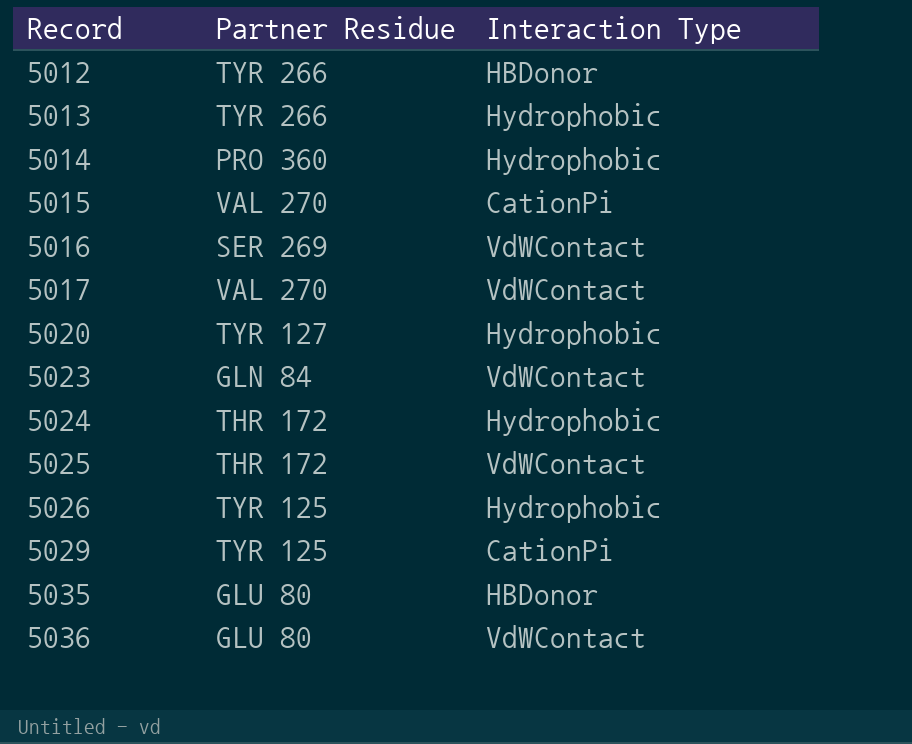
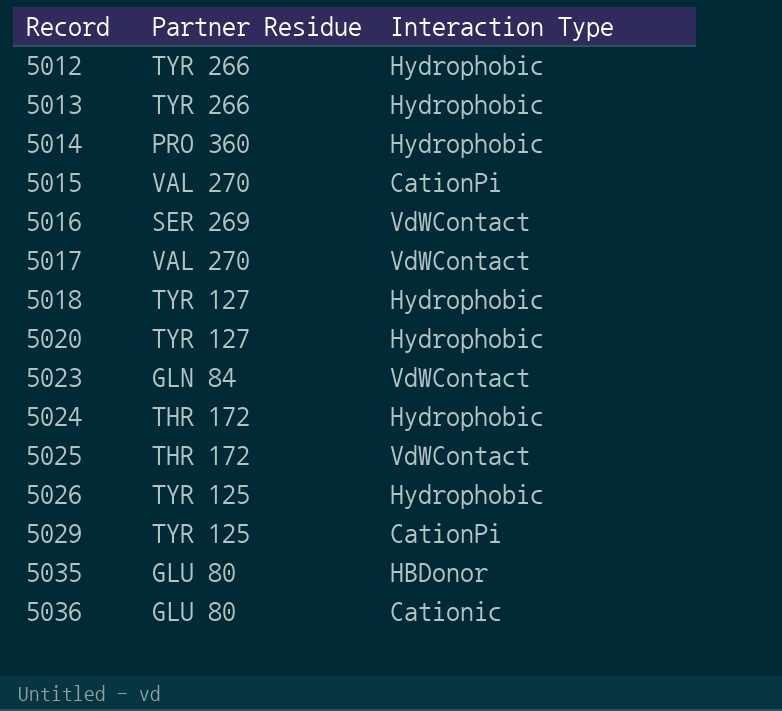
5012 | Interaction Type: HBDonor -> Hydrophobic
row 5018: none -> TYR 127 | Hydrophobic
5036 | Interaction Type: VdWContact -> Cationic

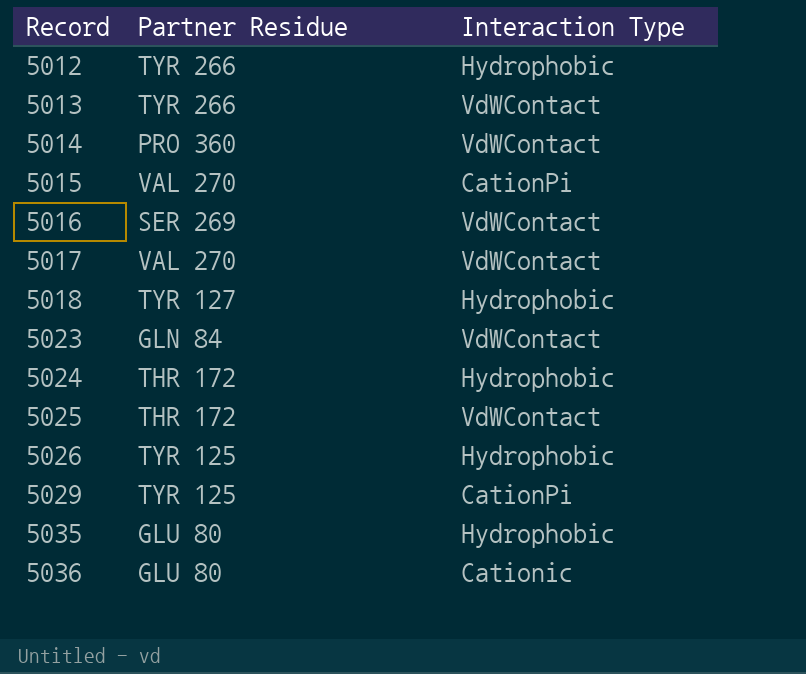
row 5020: TYR 127 | Hydrophobic -> none
5013 | Interaction Type: Hydrophobic -> VdWContact
5014 | Interaction Type: Hydrophobic -> VdWContact
5035 | Interaction Type: HBDonor -> Hydrophobic

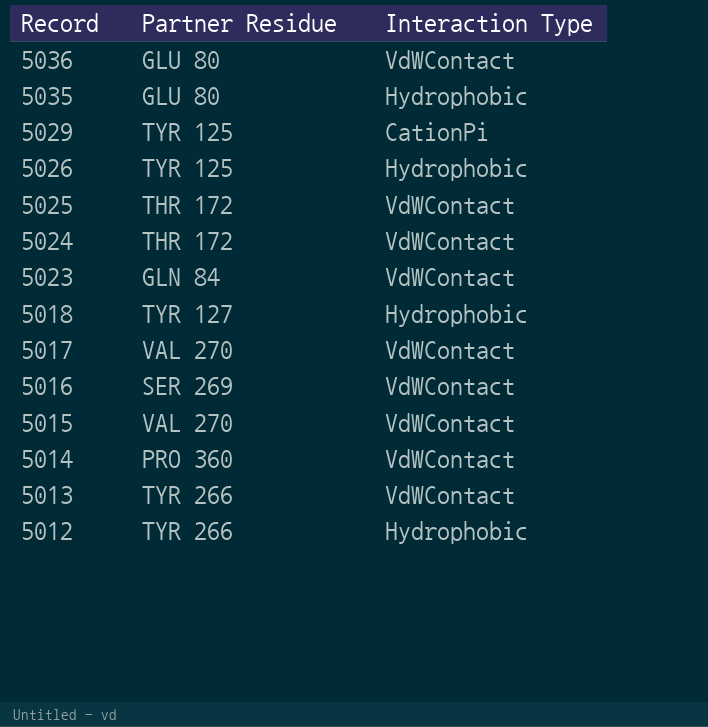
row order: Record ascending -> Record descending
5036 | Interaction Type: Cationic -> VdWContact
5024 | Interaction Type: Hydrophobic -> VdWContact
5015 | Interaction Type: CationPi -> VdWContact

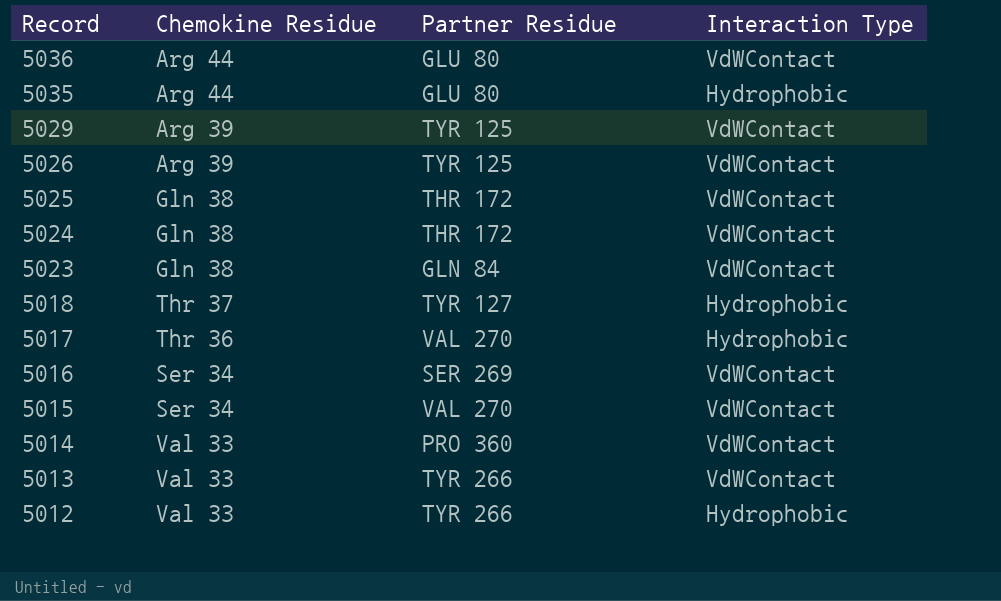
column Chemokine Residue | position: none -> 2
5029 | Interaction Type: CationPi -> VdWContact
5026 | Interaction Type: Hydrophobic -> VdWContact
5017 | Interaction Type: VdWContact -> Hydrophobic

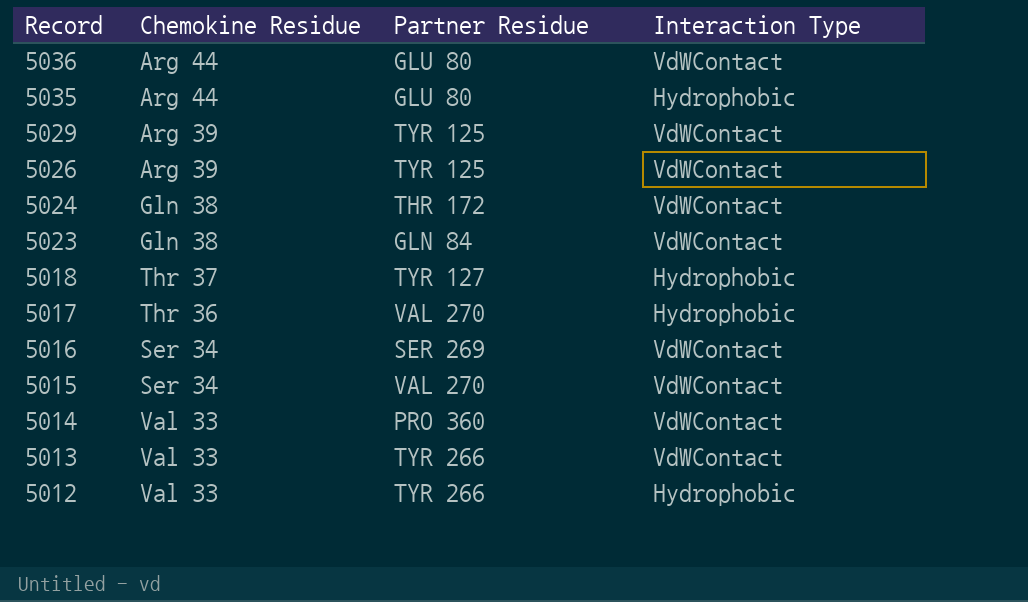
row 5025: Gln 38 | THR 172 | VdWContact -> none

